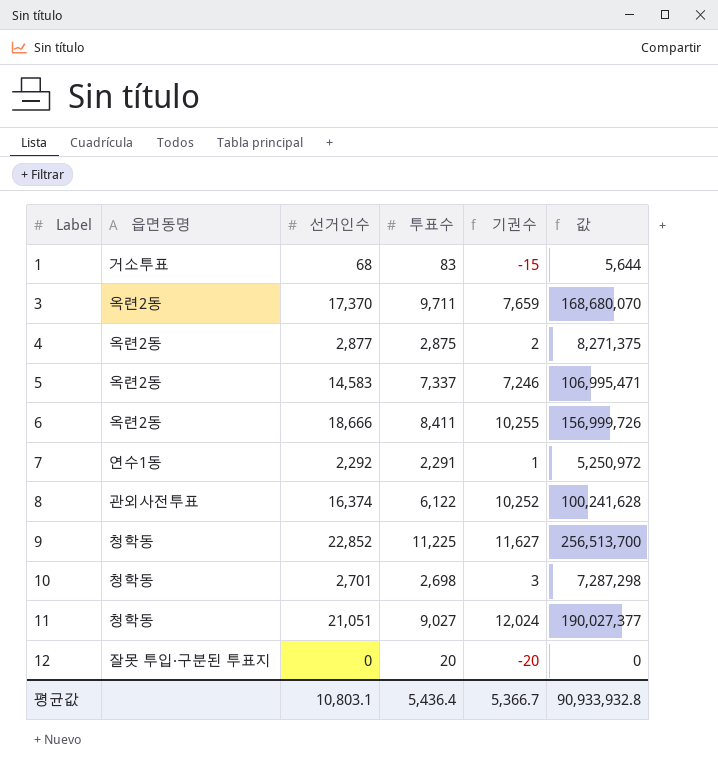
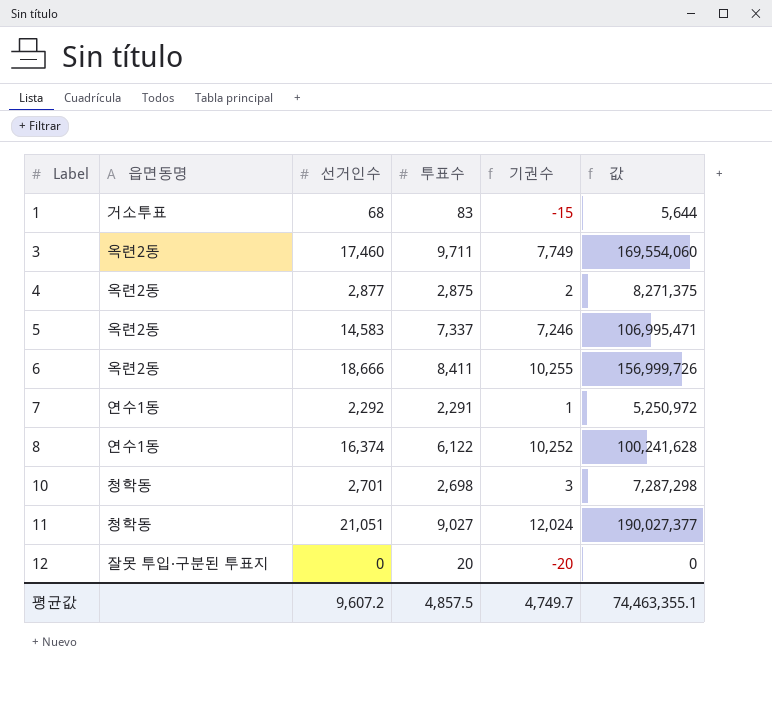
row 9: 청학동 | 22,852 | 11,225 | 11,627 | 256,513,700 -> none
3 | 선거인수: 17,370 -> 17,460
3 | 기권수: 7,659 -> 7,749
3 | 값: 168,680,070 -> 169,554,060
8 | 읍면동명: 관외사전투표 -> 연수1동
평균값 | 선거인수: 10,803.1 -> 9,607.2
평균값 | 투표수: 5,436.4 -> 4,857.5
평균값 | 기권수: 5,366.7 -> 4,749.7
평균값 | 값: 90,933,932.8 -> 74,463,355.1

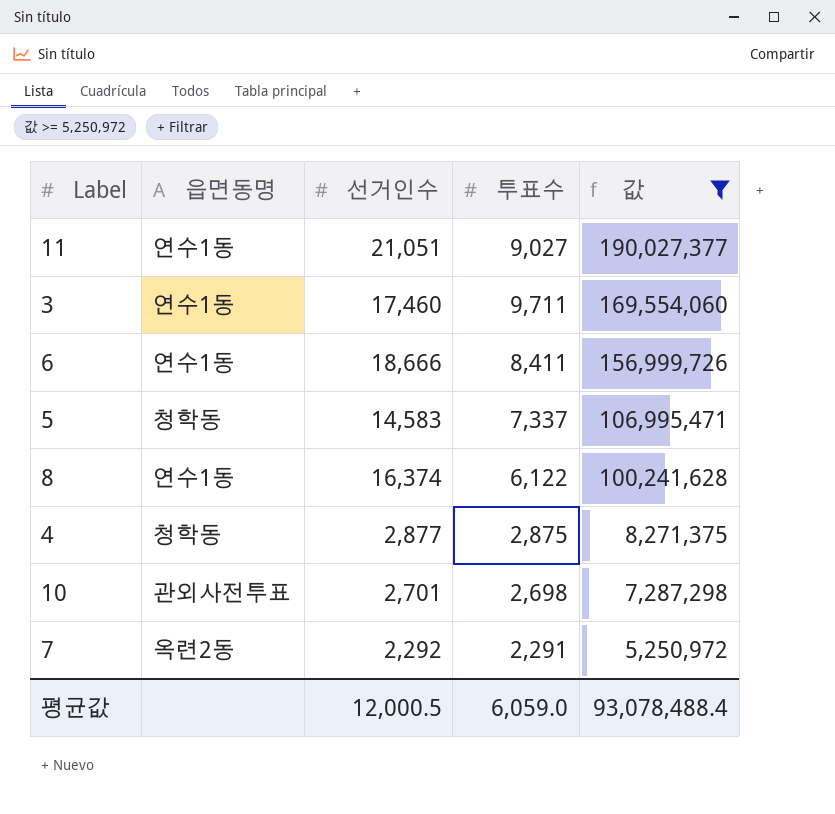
filter: none -> 값 >= 5,250,972
row order: Label ascending -> 값 descending
column 기권수 | formula: [선거인수] - [투표수] -> none
11 | 읍면동명: 청학동 -> 연수1동
3 | 읍면동명: 옥련2동 -> 연수1동
6 | 읍면동명: 옥련2동 -> 연수1동
5 | 읍면동명: 옥련2동 -> 청학동
4 | 읍면동명: 옥련2동 -> 청학동
10 | 읍면동명: 청학동 -> 관외사전투표
7 | 읍면동명: 연수1동 -> 옥련2동
평균값 | 선거인수: 9,607.2 -> 12,000.5
평균값 | 투표수: 4,857.5 -> 6,059.0
평균값 | 값: 74,463,355.1 -> 93,078,488.4

